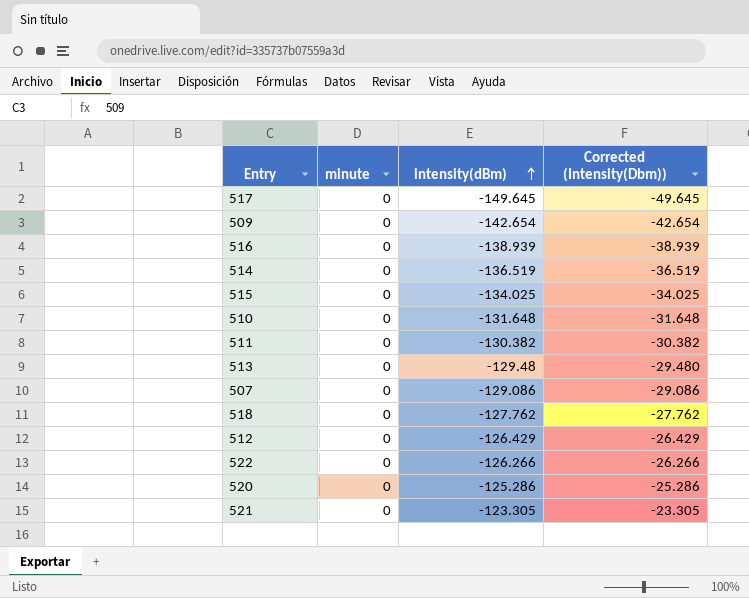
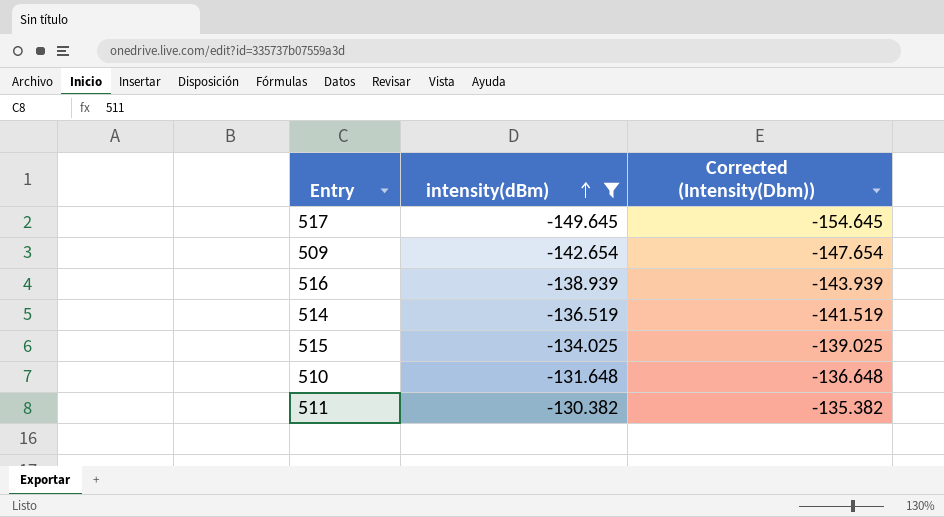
filter: none -> intensity(dBm) <= -130.382
column minute | position: 2 -> none
column Corrected (Intensity(Dbm)) | formula: [intensity(dBm)] + 100 -> [intensity(dBm)] - 5

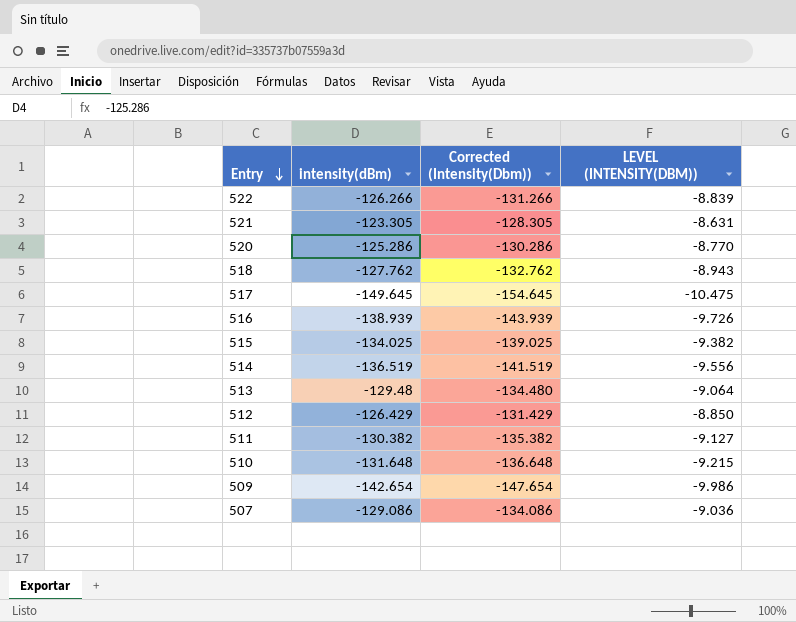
filter: intensity(dBm) <= -130.382 -> none
row order: intensity(dBm) ascending -> Entry descending
column LEVEL (INTENSITY(DBM)) | formula: none -> [intensity(dBm)] * 0.07

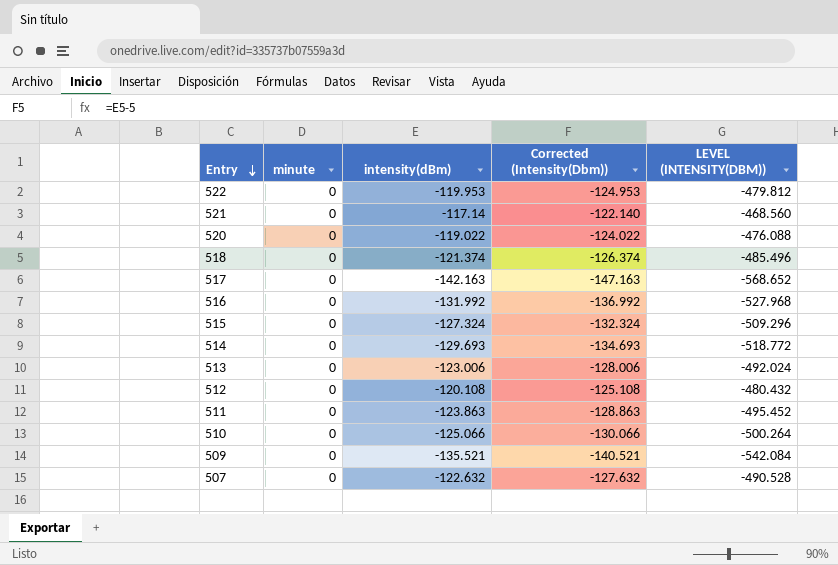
column minute | position: none -> 2
column LEVEL (INTENSITY(DBM)) | formula: [intensity(dBm)] * 0.07 -> [intensity(dBm)] * 4
522 | intensity(dBm): -126.266 -> -119.953
522 | Corrected (Intensity(Dbm)): -131.266 -> -124.953
521 | intensity(dBm): -123.305 -> -117.14
521 | Corrected (Intensity(Dbm)): -128.305 -> -122.140
520 | intensity(dBm): -125.286 -> -119.022
520 | Corrected (Intensity(Dbm)): -130.286 -> -124.022
518 | intensity(dBm): -127.762 -> -121.374
518 | Corrected (Intensity(Dbm)): -132.762 -> -126.374
517 | intensity(dBm): -149.645 -> -142.163
517 | Corrected (Intensity(Dbm)): -154.645 -> -147.163
516 | intensity(dBm): -138.939 -> -131.992
516 | Corrected (Intensity(Dbm)): -143.939 -> -136.992
515 | intensity(dBm): -134.025 -> -127.324
515 | Corrected (Intensity(Dbm)): -139.025 -> -132.324
514 | intensity(dBm): -136.519 -> -129.693
514 | Corrected (Intensity(Dbm)): -141.519 -> -134.693
513 | intensity(dBm): -129.48 -> -123.006
513 | Corrected (Intensity(Dbm)): -134.480 -> -128.006
512 | intensity(dBm): -126.429 -> -120.108
512 | Corrected (Intensity(Dbm)): -131.429 -> -125.108
511 | intensity(dBm): -130.382 -> -123.863
511 | Corrected (Intensity(Dbm)): -135.382 -> -128.863
510 | intensity(dBm): -131.648 -> -125.066
510 | Corrected (Intensity(Dbm)): -136.648 -> -130.066
509 | intensity(dBm): -142.654 -> -135.521
509 | Corrected (Intensity(Dbm)): -147.654 -> -140.521
507 | intensity(dBm): -129.086 -> -122.632
507 | Corrected (Intensity(Dbm)): -134.086 -> -127.632

